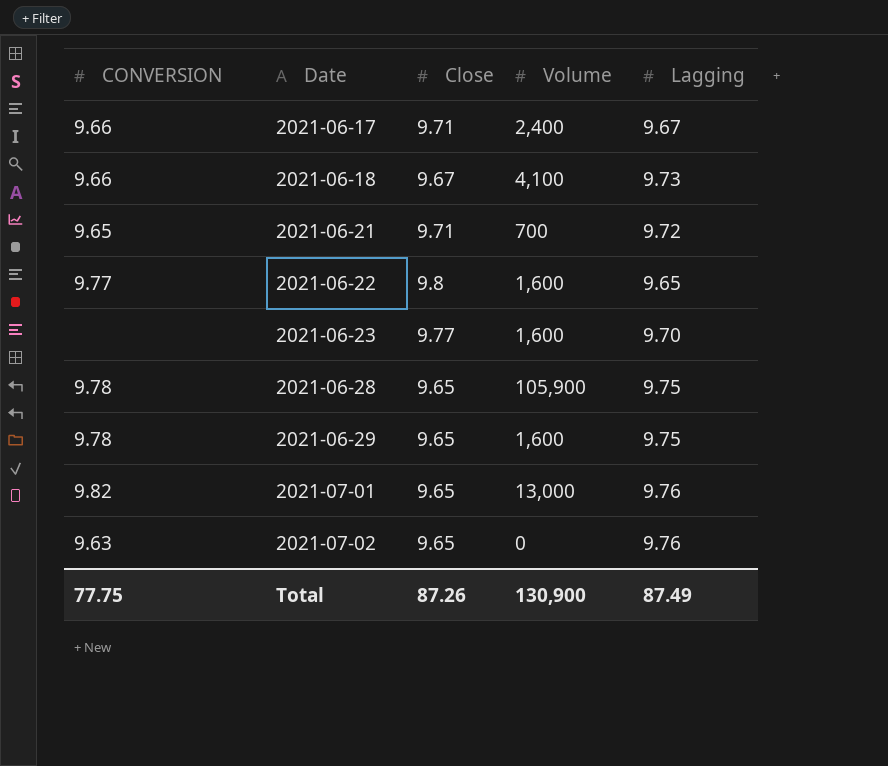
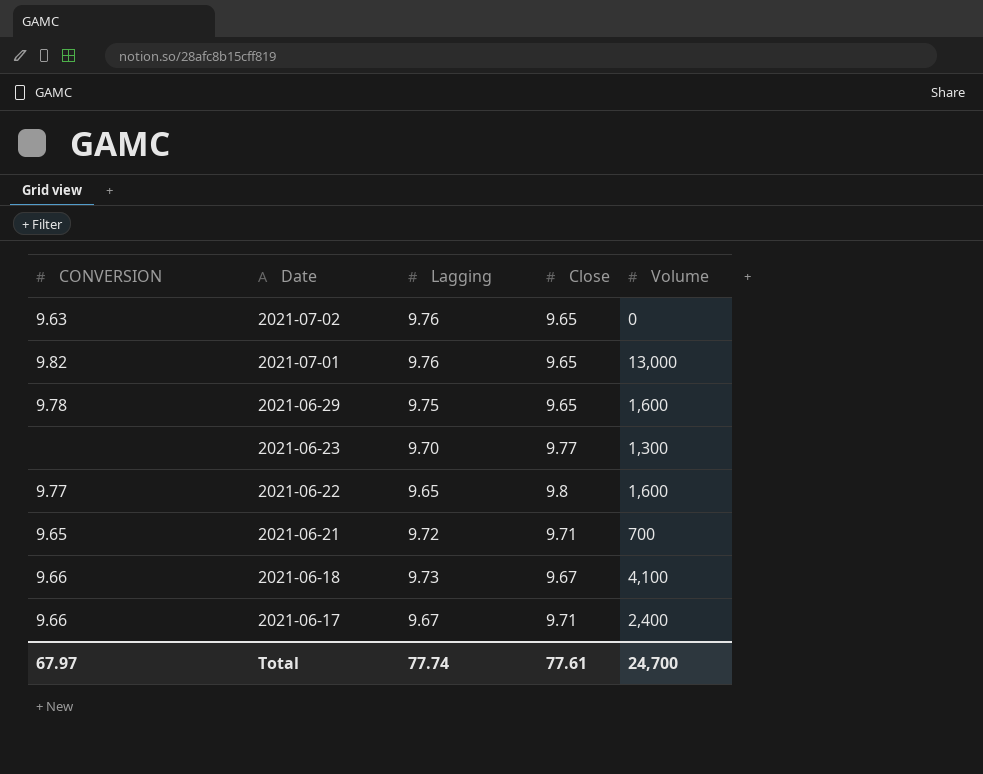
row order: Date ascending -> Date descending
column Lagging | position: 5 -> 3
row 2021-06-28: 9.78 | 9.65 | 105,900 | 9.75 -> none
2021-06-23 | Volume: 1,600 -> 1,300
Total | CONVERSION: 77.75 -> 67.97
Total | Lagging: 87.49 -> 77.74
Total | Close: 87.26 -> 77.61
Total | Volume: 130,900 -> 24,700

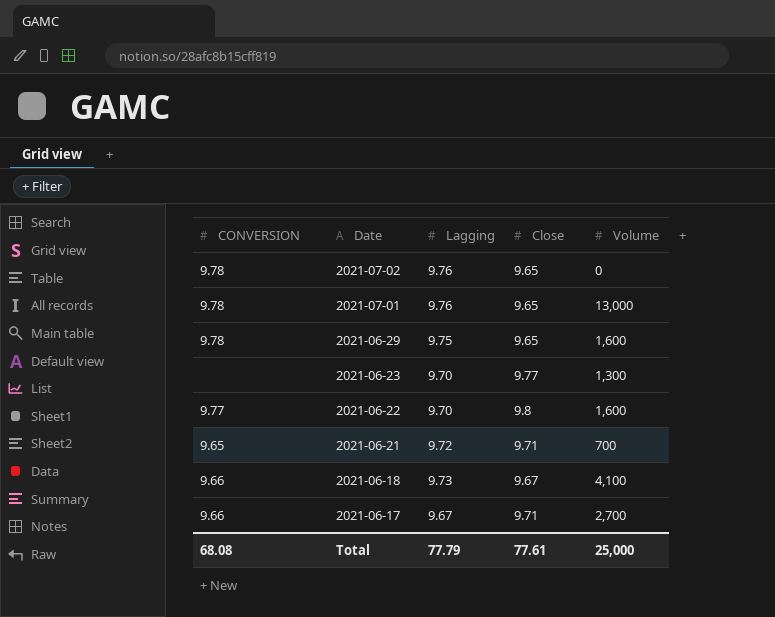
2021-07-02 | CONVERSION: 9.63 -> 9.78
2021-07-01 | CONVERSION: 9.82 -> 9.78
2021-06-22 | Lagging: 9.65 -> 9.70
2021-06-17 | Volume: 2,400 -> 2,700
Total | CONVERSION: 67.97 -> 68.08
Total | Lagging: 77.74 -> 77.79
Total | Volume: 24,700 -> 25,000

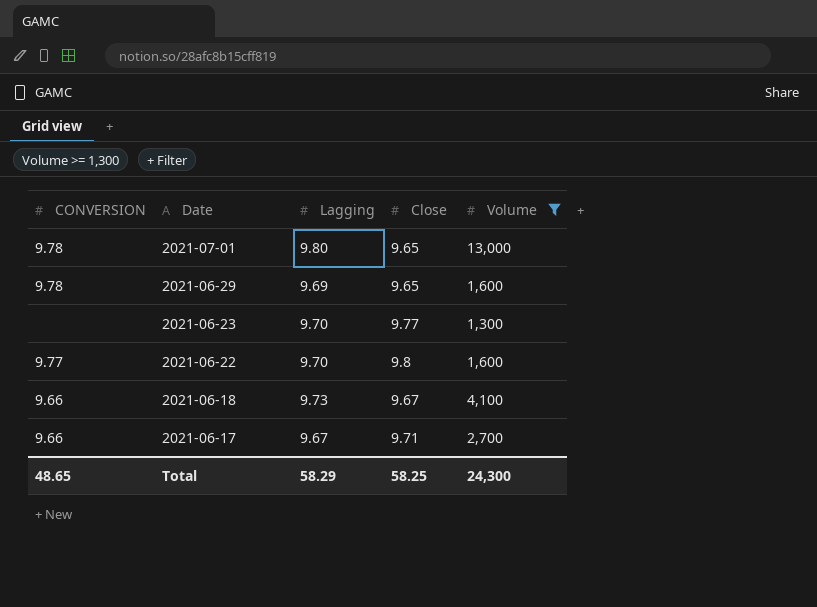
filter: none -> Volume >= 1,300
2021-07-01 | Lagging: 9.76 -> 9.80
2021-06-29 | Lagging: 9.75 -> 9.69
Total | CONVERSION: 68.08 -> 48.65
Total | Lagging: 77.79 -> 58.29
Total | Close: 77.61 -> 58.25
Total | Volume: 25,000 -> 24,300

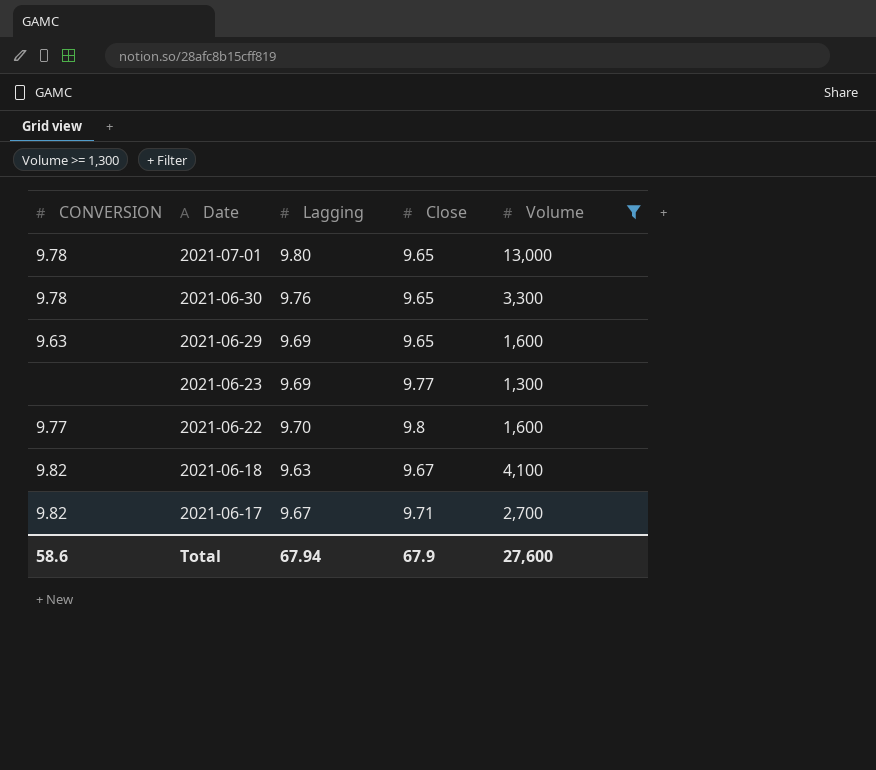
row 2021-06-30: none -> 9.78 | 9.76 | 9.65 | 3,300
2021-06-29 | CONVERSION: 9.78 -> 9.63
2021-06-23 | Lagging: 9.70 -> 9.69
2021-06-18 | CONVERSION: 9.66 -> 9.82
2021-06-18 | Lagging: 9.73 -> 9.63
2021-06-17 | CONVERSION: 9.66 -> 9.82
Total | CONVERSION: 48.65 -> 58.6
Total | Lagging: 58.29 -> 67.94
Total | Close: 58.25 -> 67.9
Total | Volume: 24,300 -> 27,600

